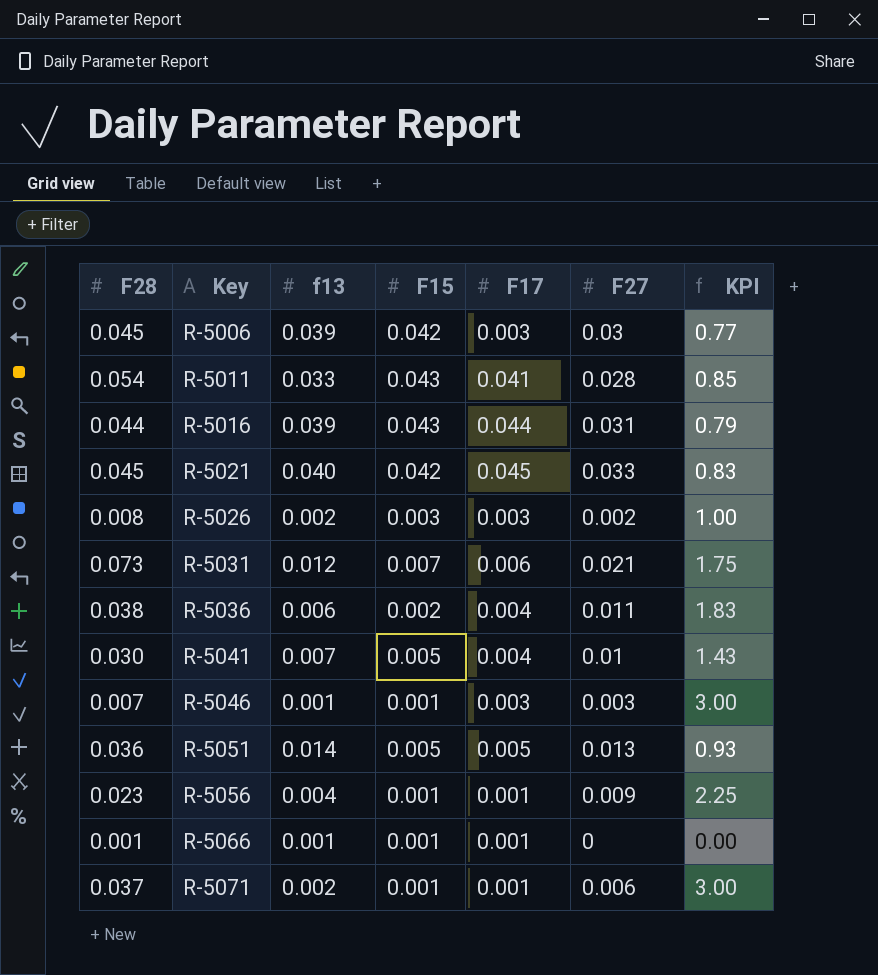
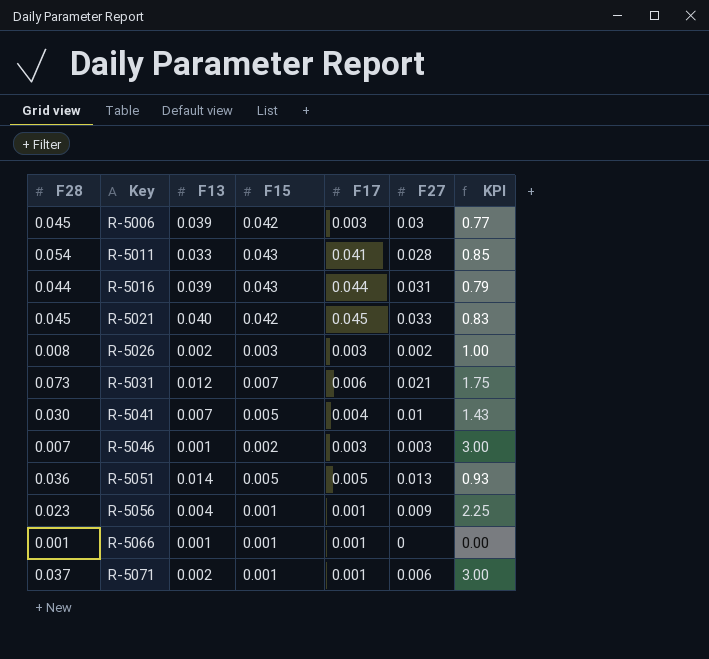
column name: f13 -> F13
row R-5036: 0.038 | 0.006 | 0.002 | 0.004 | 0.011 | 1.83 -> none
R-5046 | F15: 0.001 -> 0.002

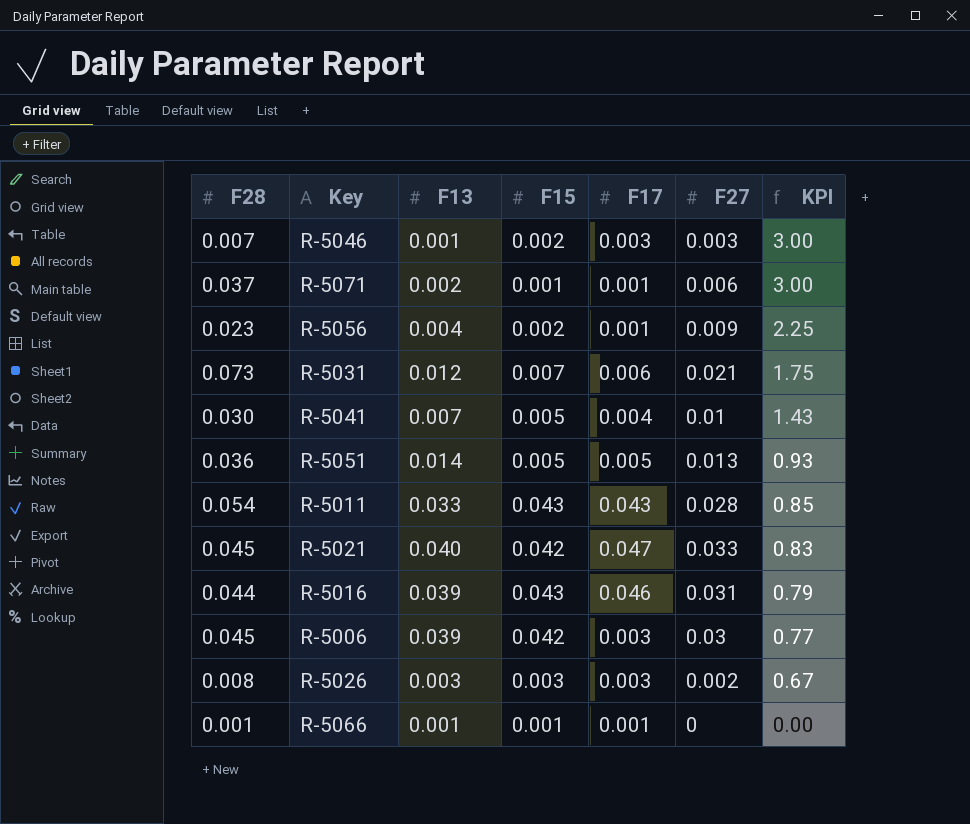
row order: Key ascending -> KPI descending
R-5056 | F15: 0.001 -> 0.002
R-5011 | F17: 0.041 -> 0.043
R-5021 | F17: 0.045 -> 0.047
R-5016 | F17: 0.044 -> 0.046
R-5026 | F13: 0.002 -> 0.003
R-5026 | KPI: 1.00 -> 0.67

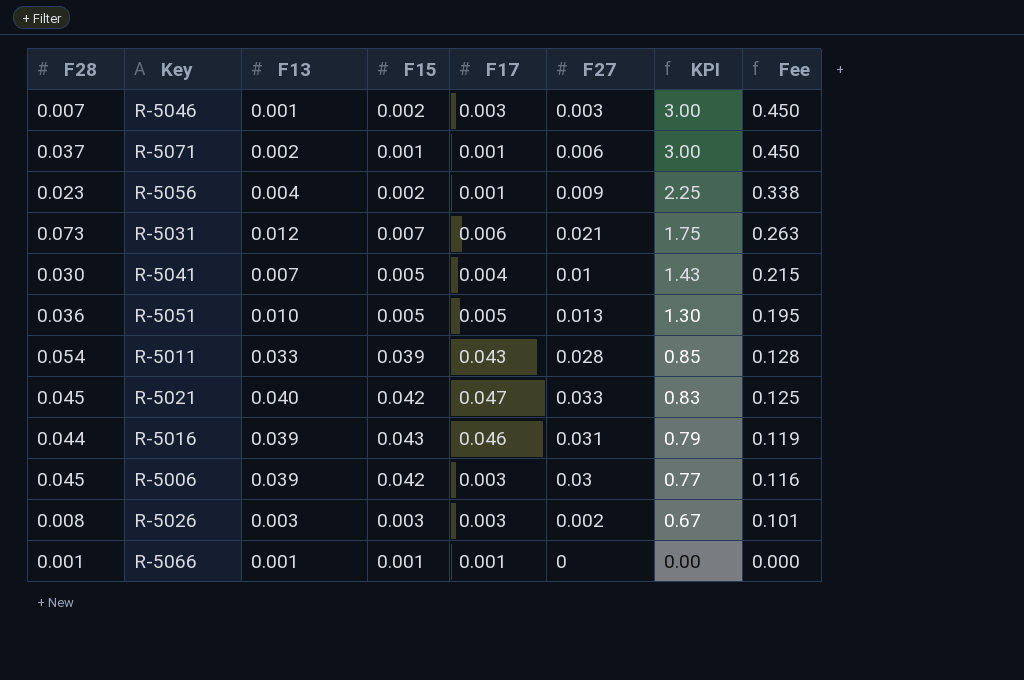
column Fee | formula: none -> [KPI] * 0.15
R-5051 | F13: 0.014 -> 0.010
R-5051 | KPI: 0.93 -> 1.30
R-5011 | F15: 0.043 -> 0.039

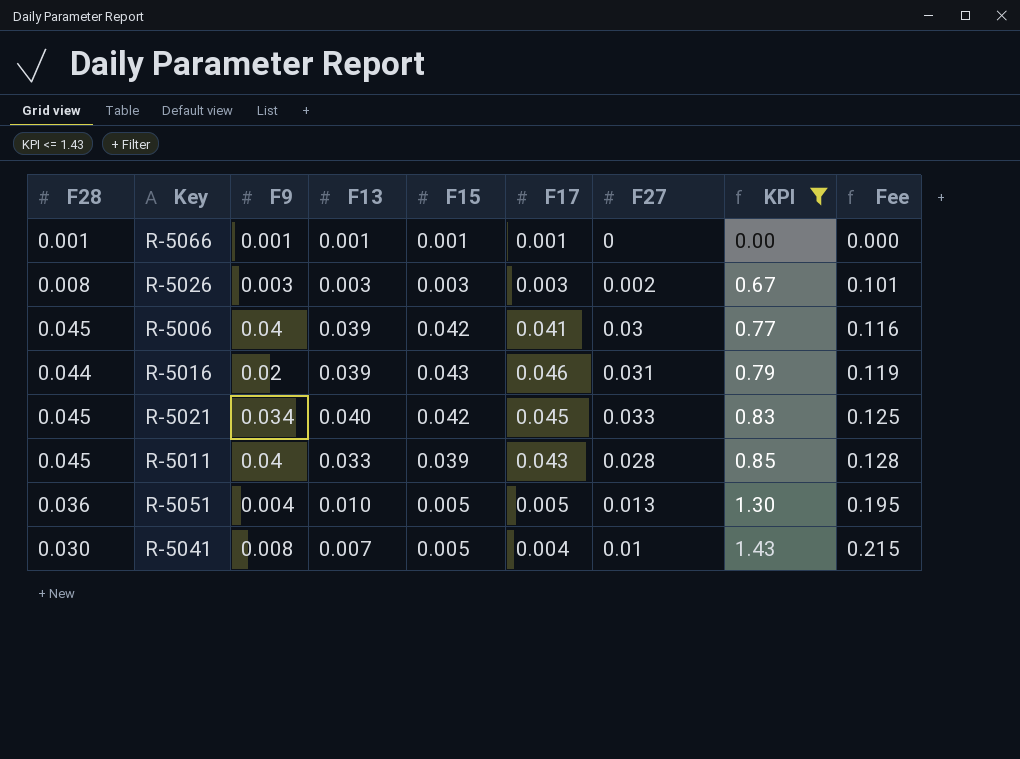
filter: none -> KPI <= 1.43
row order: KPI descending -> KPI ascending
column F9 | position: none -> 3
R-5006 | F17: 0.003 -> 0.041
R-5021 | F17: 0.047 -> 0.045
R-5011 | F28: 0.054 -> 0.045

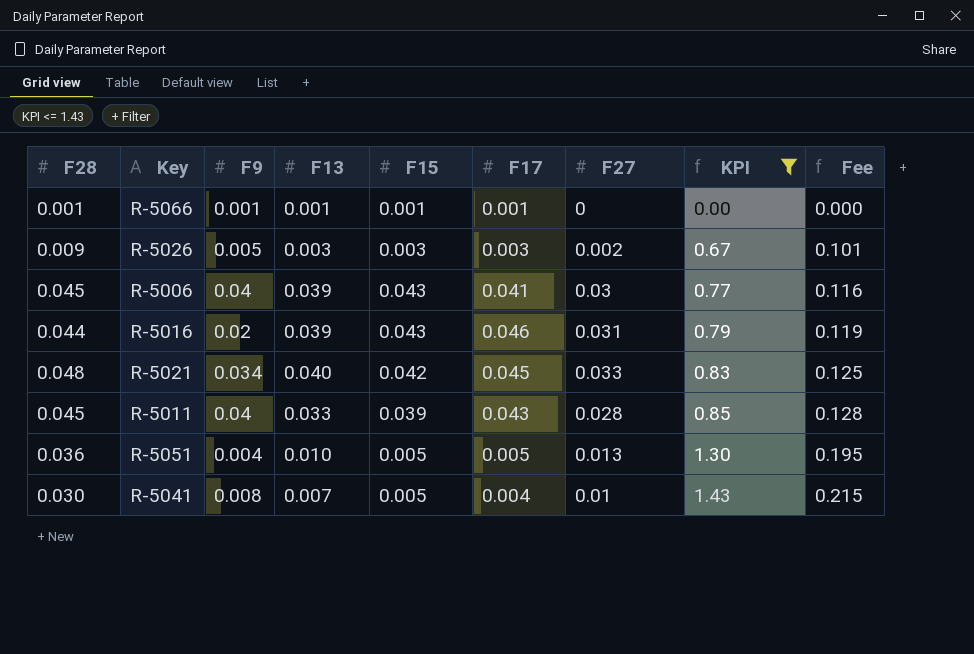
R-5026 | F28: 0.008 -> 0.009
R-5026 | F9: 0.003 -> 0.005
R-5006 | F15: 0.042 -> 0.043
R-5021 | F28: 0.045 -> 0.048

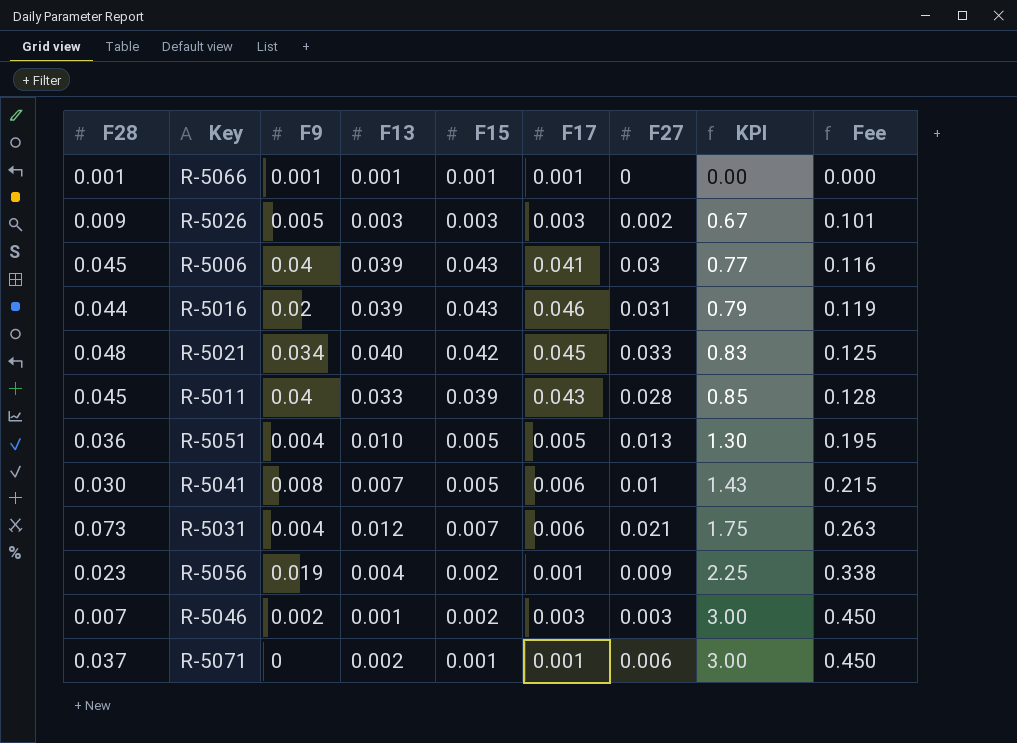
filter: KPI <= 1.43 -> none
R-5041 | F17: 0.004 -> 0.006

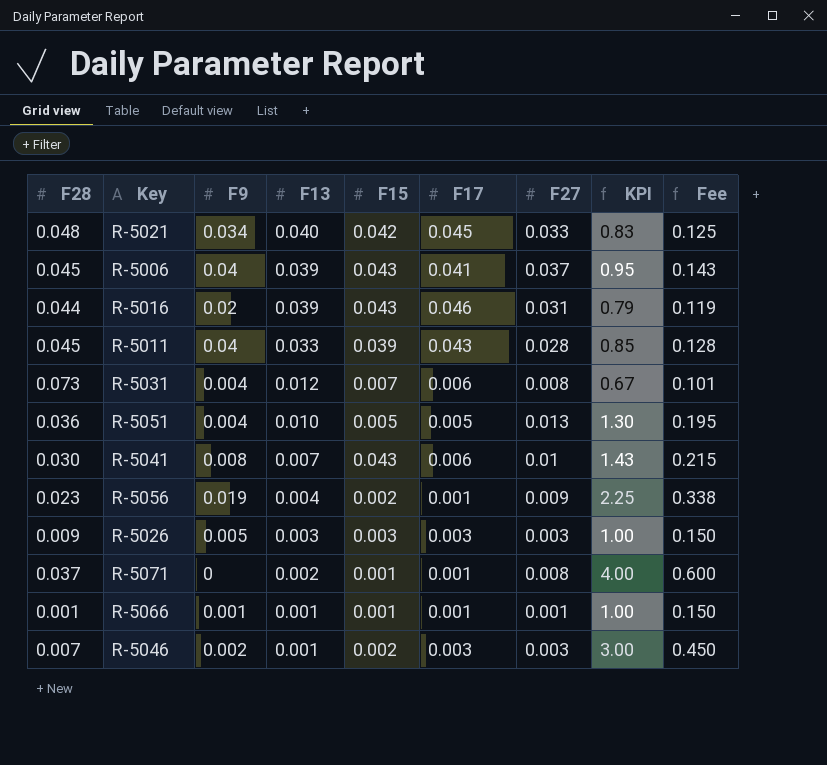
row order: KPI ascending -> F13 descending
R-5006 | F27: 0.03 -> 0.037
R-5006 | KPI: 0.77 -> 0.95
R-5006 | Fee: 0.116 -> 0.143
R-5031 | F27: 0.021 -> 0.008
R-5031 | KPI: 1.75 -> 0.67
R-5031 | Fee: 0.263 -> 0.101
R-5041 | F15: 0.005 -> 0.043
R-5026 | F27: 0.002 -> 0.003
R-5026 | KPI: 0.67 -> 1.00
R-5026 | Fee: 0.101 -> 0.150
R-5071 | F27: 0.006 -> 0.008
R-5071 | KPI: 3.00 -> 4.00
R-5071 | Fee: 0.450 -> 0.600
R-5066 | F27: 0 -> 0.001
R-5066 | KPI: 0.00 -> 1.00
R-5066 | Fee: 0.000 -> 0.150

